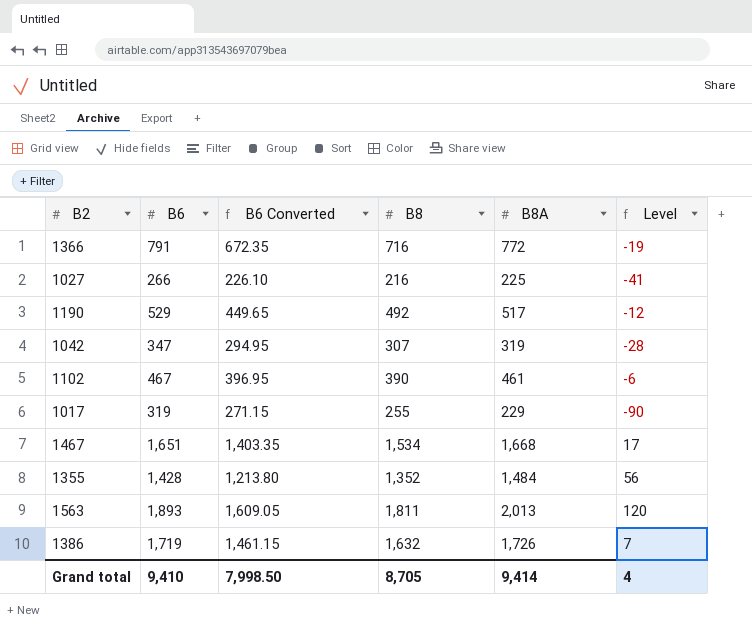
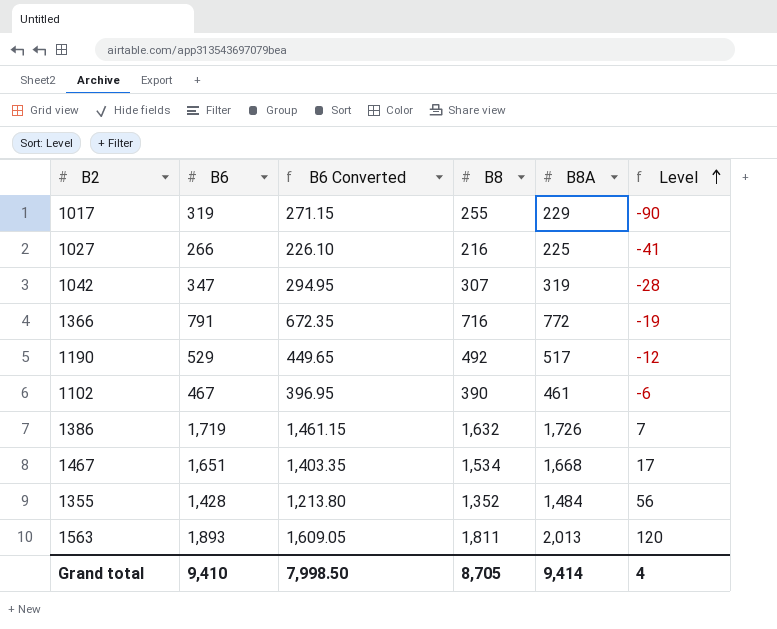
row order: none -> Level ascending

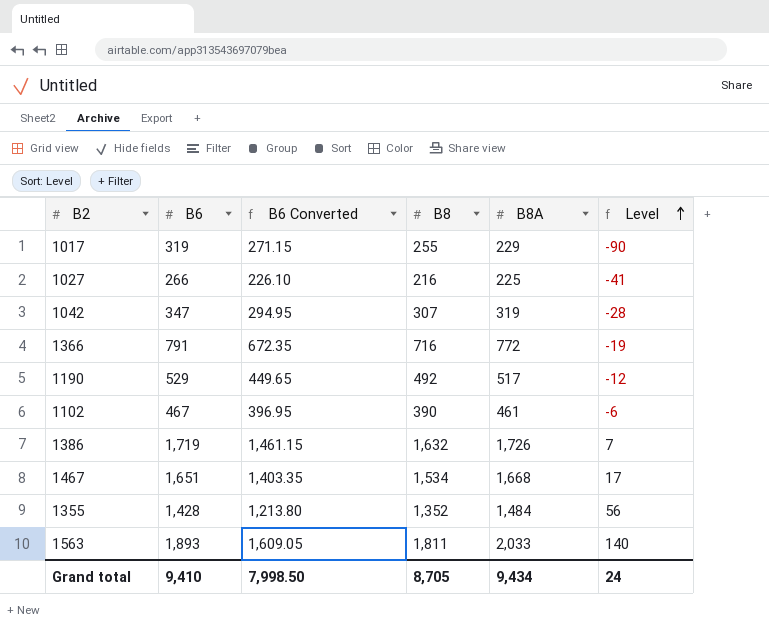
1563 | B8A: 2,013 -> 2,033
1563 | Level: 120 -> 140
Grand total | B8A: 9,414 -> 9,434
Grand total | Level: 4 -> 24

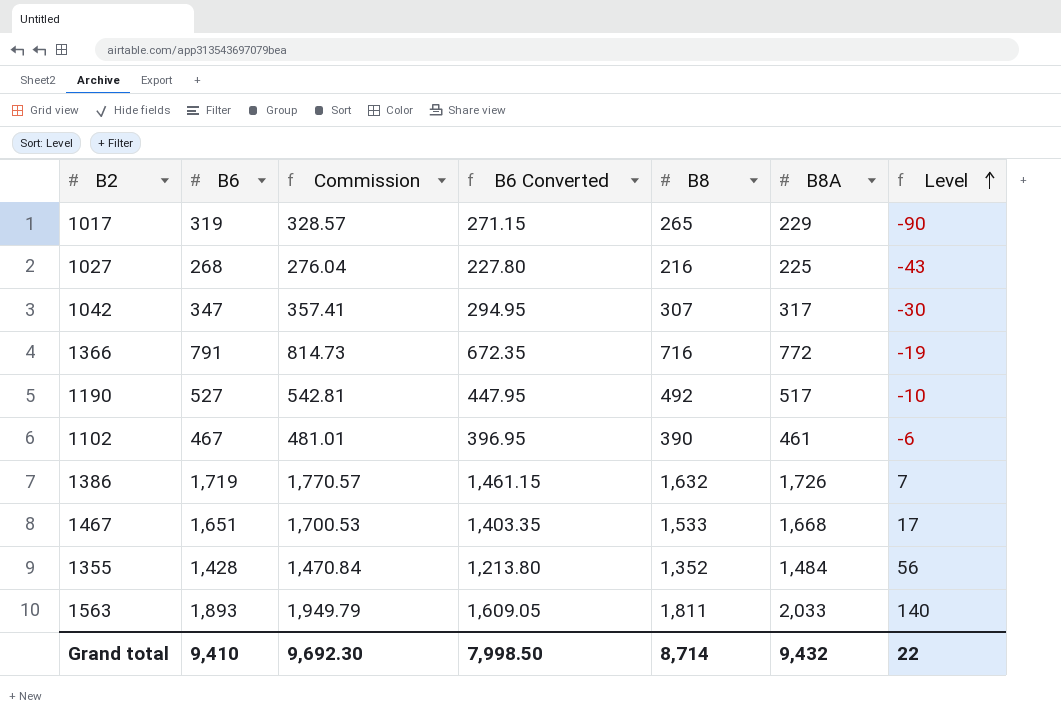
column Commission | formula: none -> [B6] * 1.03
1017 | B8: 255 -> 265
1027 | B6: 266 -> 268
1027 | B6 Converted: 226.10 -> 227.80
1027 | Level: -41 -> -43
1042 | B8A: 319 -> 317
1042 | Level: -28 -> -30
1190 | B6: 529 -> 527
1190 | B6 Converted: 449.65 -> 447.95
1190 | Level: -12 -> -10
1467 | B8: 1,534 -> 1,533
Grand total | B8: 8,705 -> 8,714
Grand total | B8A: 9,434 -> 9,432
Grand total | Level: 24 -> 22

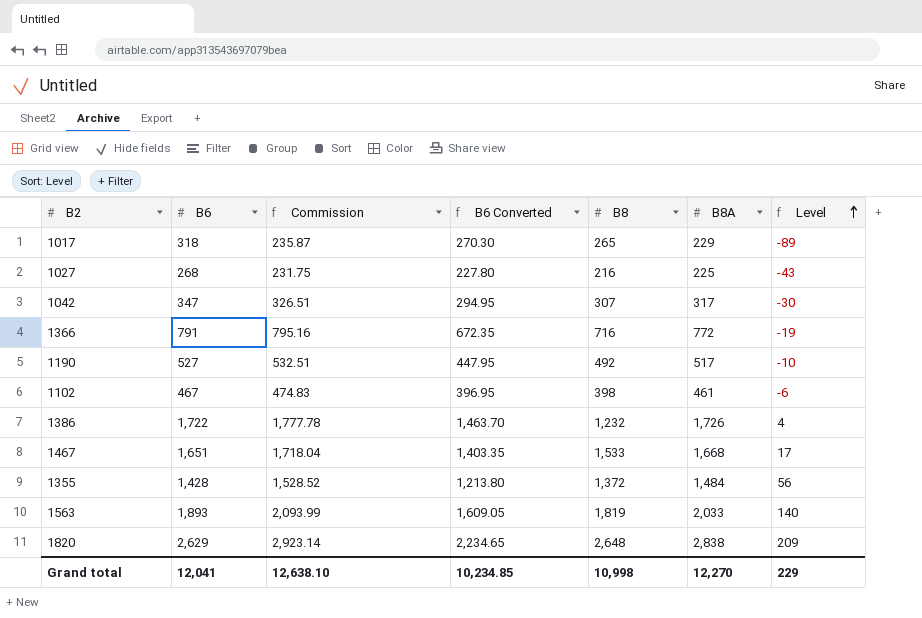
column Commission | formula: [B6] * 1.03 -> [B8A] * 1.03
1017 | B6: 319 -> 318
1017 | B6 Converted: 271.15 -> 270.30
1017 | Level: -90 -> -89
1102 | B8: 390 -> 398
1386 | B6: 1,719 -> 1,722
1386 | B6 Converted: 1,461.15 -> 1,463.70
1386 | B8: 1,632 -> 1,232
1386 | Level: 7 -> 4
1355 | B8: 1,352 -> 1,372
1563 | B8: 1,811 -> 1,819
row 1820: none -> 2,629 | 2,923.14 | 2,234.65 | 2,648 | 2,838 | 209
Grand total | B6: 9,410 -> 12,041
Grand total | Commission: 9,692.30 -> 12,638.10
Grand total | B6 Converted: 7,998.50 -> 10,234.85
Grand total | B8: 8,714 -> 10,998
Grand total | B8A: 9,432 -> 12,270
Grand total | Level: 22 -> 229

